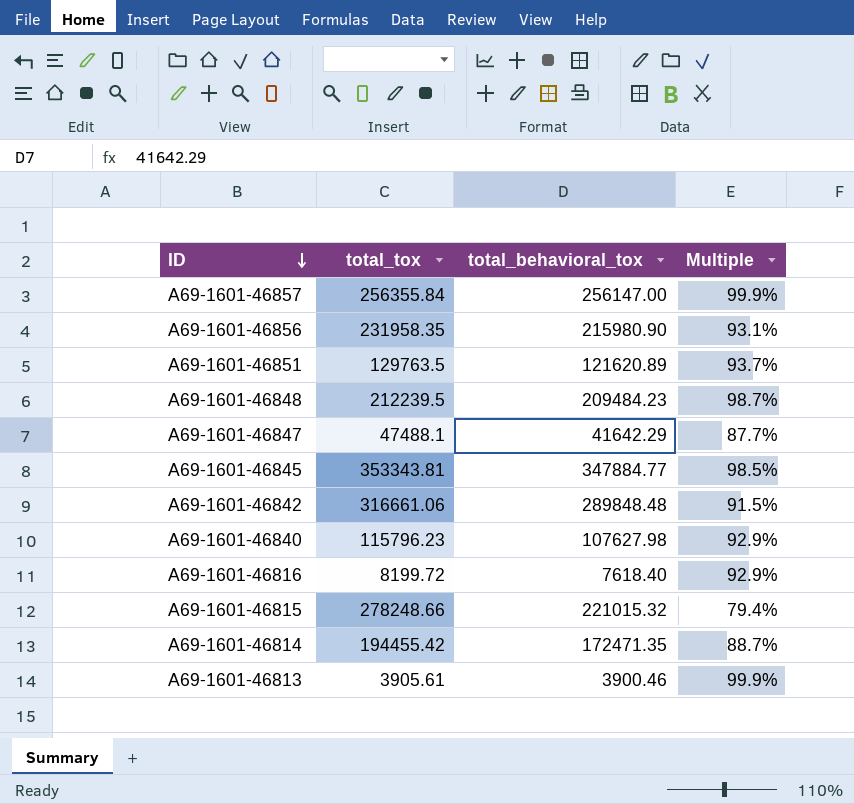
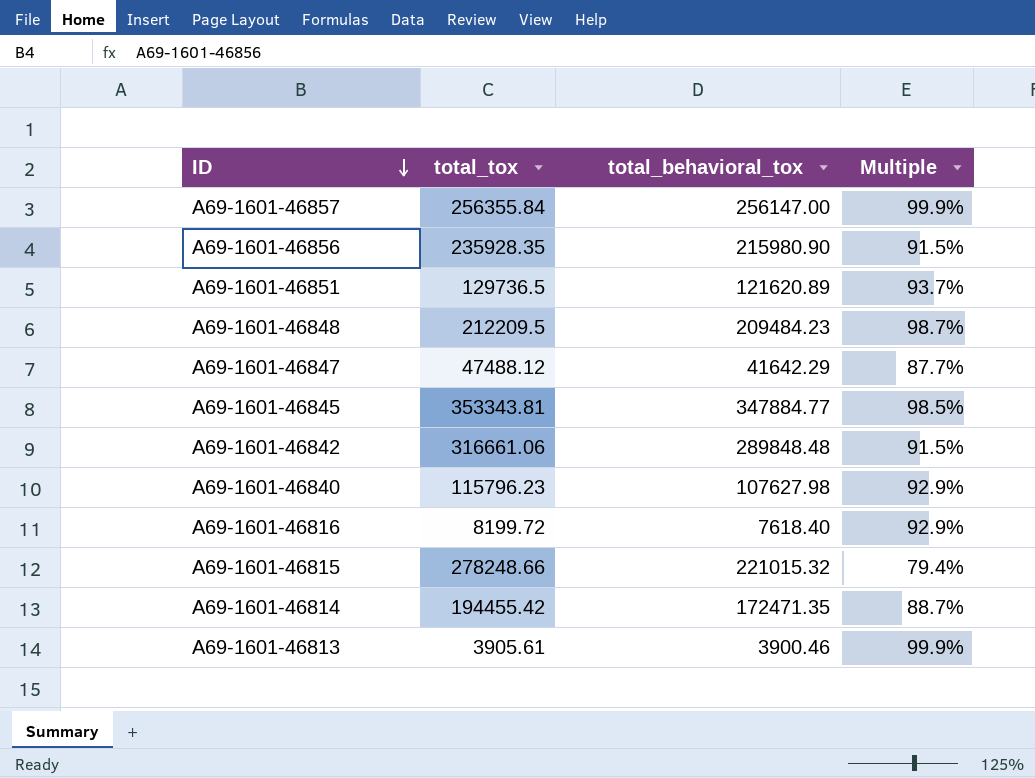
A69-1601-46856 | total_tox: 231958.35 -> 235928.35
A69-1601-46856 | Multiple: 93.1% -> 91.5%
A69-1601-46851 | total_tox: 129763.5 -> 129736.5
A69-1601-46848 | total_tox: 212239.5 -> 212209.5
A69-1601-46847 | total_tox: 47488.1 -> 47488.12

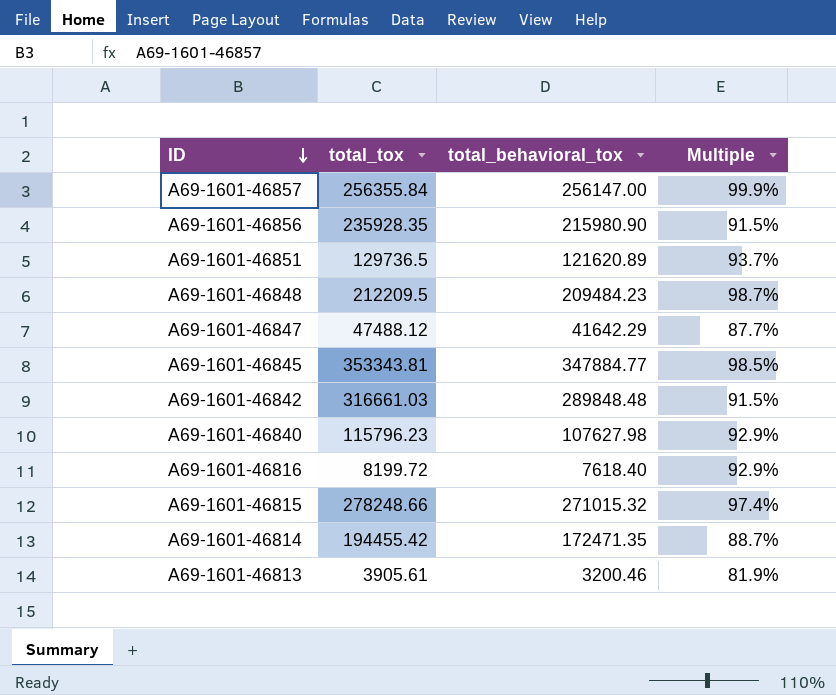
A69-1601-46842 | total_tox: 316661.06 -> 316661.03
A69-1601-46815 | total_behavioral_tox: 221015.32 -> 271015.32
A69-1601-46815 | Multiple: 79.4% -> 97.4%
A69-1601-46813 | total_behavioral_tox: 3900.46 -> 3200.46
A69-1601-46813 | Multiple: 99.9% -> 81.9%

